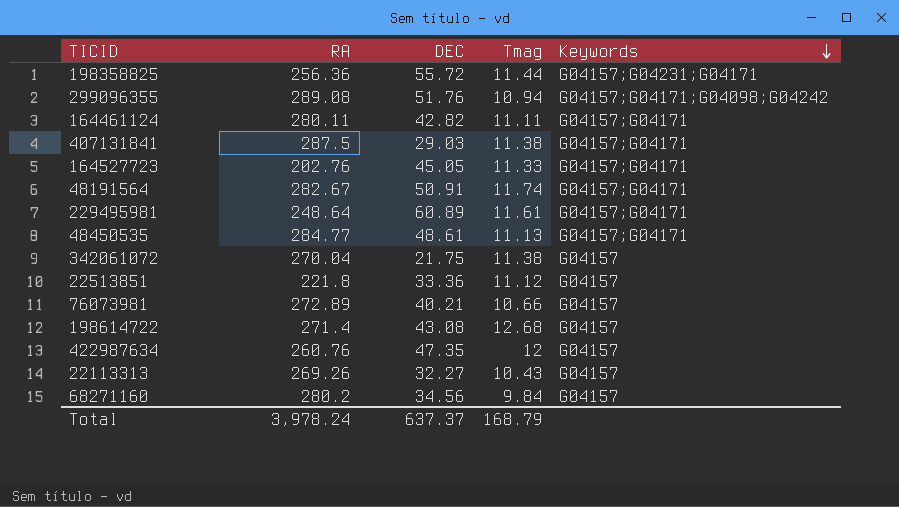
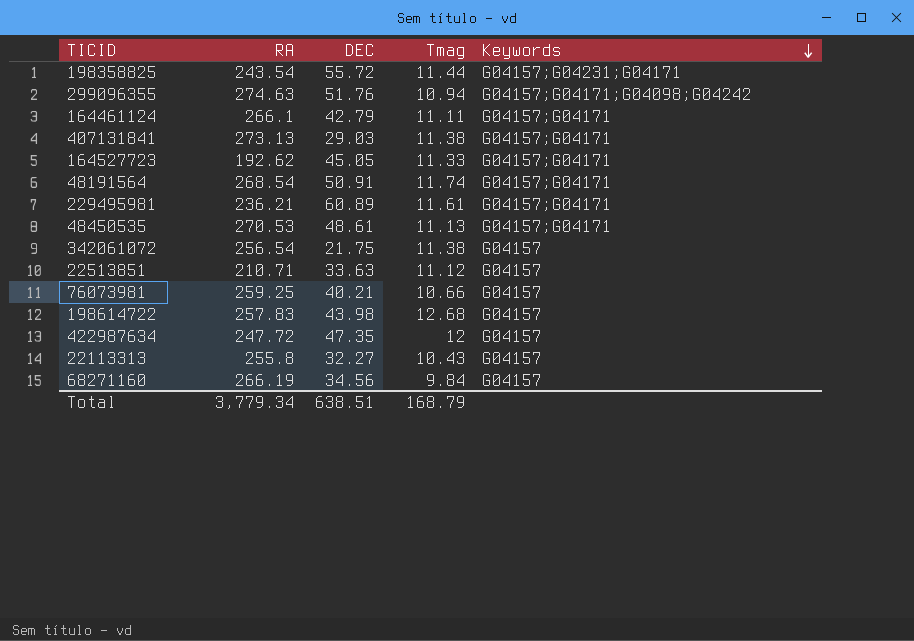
198358825 | RA: 256.36 -> 243.54
299096355 | RA: 289.08 -> 274.63
164461124 | RA: 280.11 -> 266.1
164461124 | DEC: 42.82 -> 42.79
407131841 | RA: 287.5 -> 273.13
164527723 | RA: 202.76 -> 192.62
48191564 | RA: 282.67 -> 268.54
229495981 | RA: 248.64 -> 236.21
48450535 | RA: 284.77 -> 270.53
342061072 | RA: 270.04 -> 256.54
22513851 | RA: 221.8 -> 210.71
22513851 | DEC: 33.36 -> 33.63
76073981 | RA: 272.89 -> 259.25
198614722 | RA: 271.4 -> 257.83
198614722 | DEC: 43.08 -> 43.98
422987634 | RA: 260.76 -> 247.72
22113313 | RA: 269.26 -> 255.8
68271160 | RA: 280.2 -> 266.19
Total | RA: 3,978.24 -> 3,779.34
Total | DEC: 637.37 -> 638.51

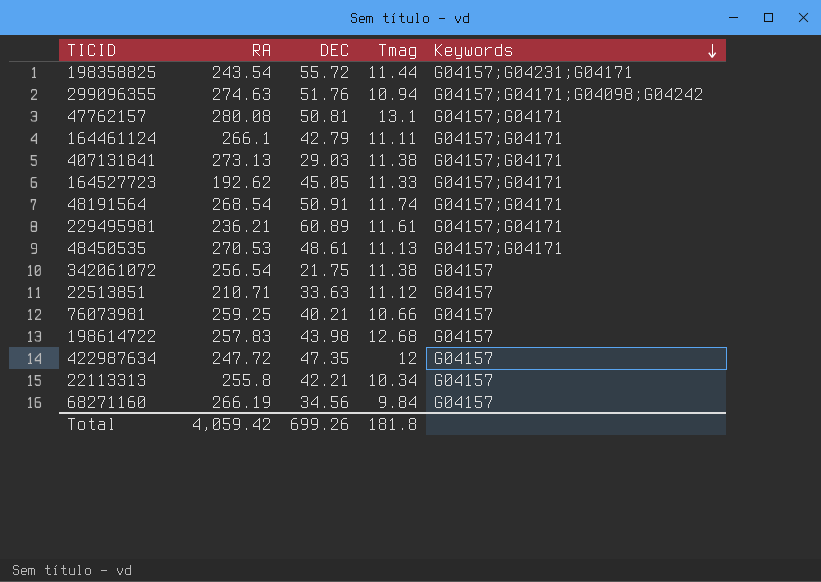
row 47762157: none -> 280.08 | 50.81 | 13.1 | G04157;G04171
22113313 | DEC: 32.27 -> 42.21
22113313 | Tmag: 10.43 -> 10.34
Total | RA: 3,779.34 -> 4,059.42
Total | DEC: 638.51 -> 699.26
Total | Tmag: 168.79 -> 181.8

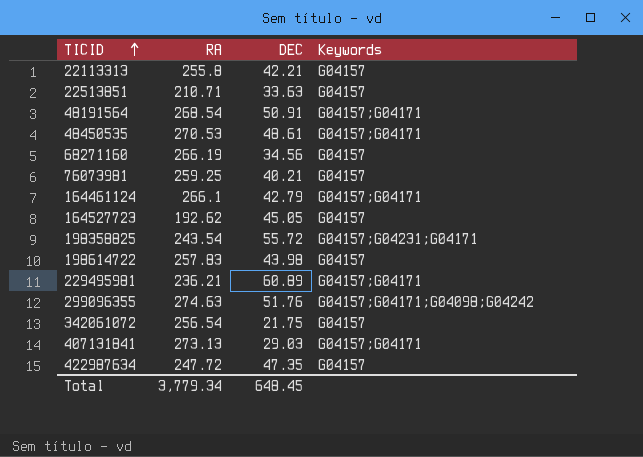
row order: Keywords descending -> TICID ascending
column Tmag | position: 4 -> none
row 47762157: 280.08 | 50.81 | 13.1 | G04157;G04171 -> none
164527723 | Keywords: G04157;G04171 -> G04157
Total | RA: 4,059.42 -> 3,779.34
Total | DEC: 699.26 -> 648.45

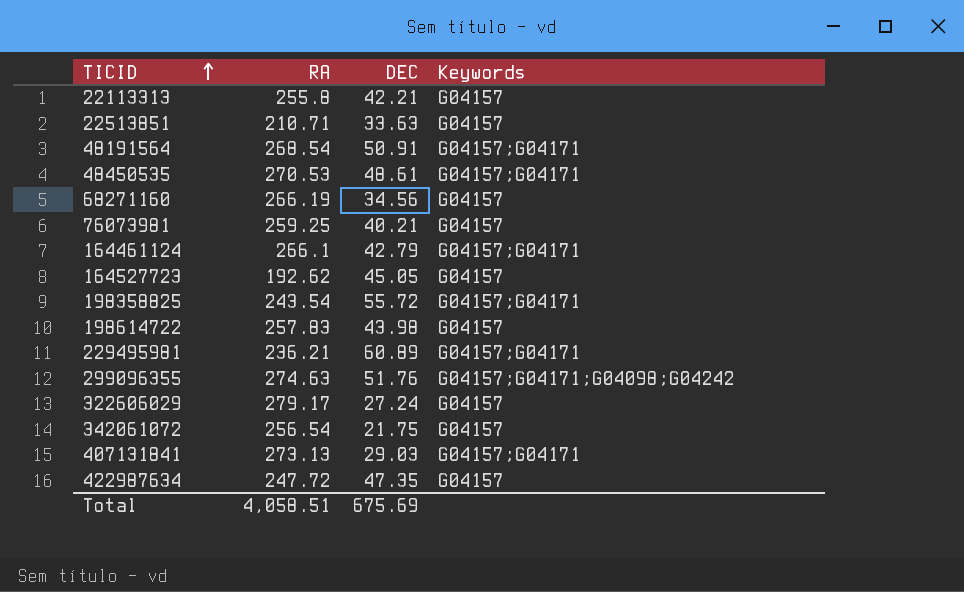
198358825 | Keywords: G04157;G04231;G04171 -> G04157;G04171
row 322606029: none -> 279.17 | 27.24 | G04157
Total | RA: 3,779.34 -> 4,058.51
Total | DEC: 648.45 -> 675.69

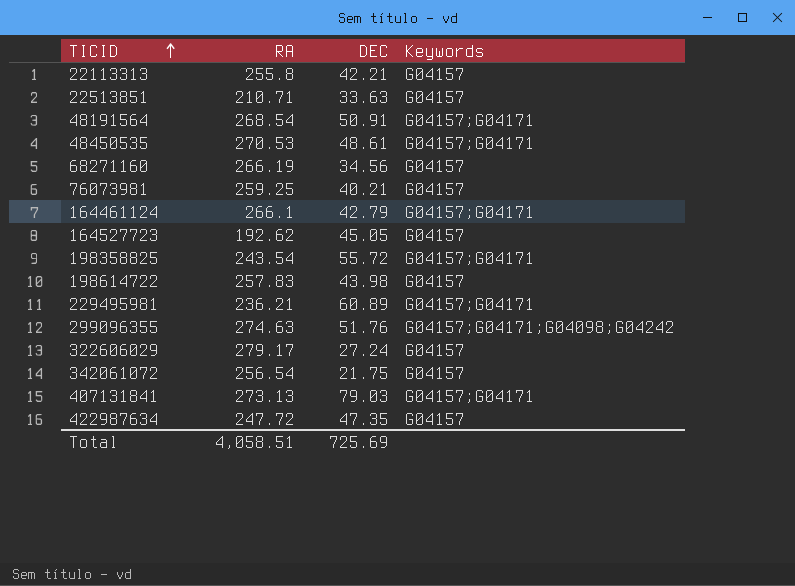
407131841 | DEC: 29.03 -> 79.03
Total | DEC: 675.69 -> 725.69

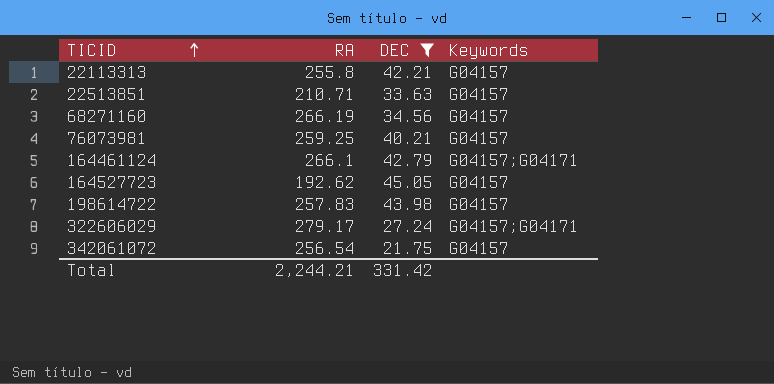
filter: none -> DEC <= 45.05
322606029 | Keywords: G04157 -> G04157;G04171
Total | RA: 4,058.51 -> 2,244.21
Total | DEC: 725.69 -> 331.42

